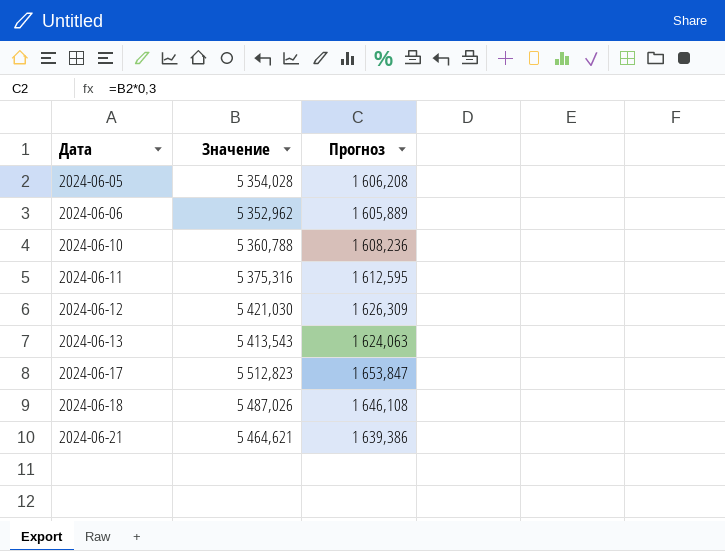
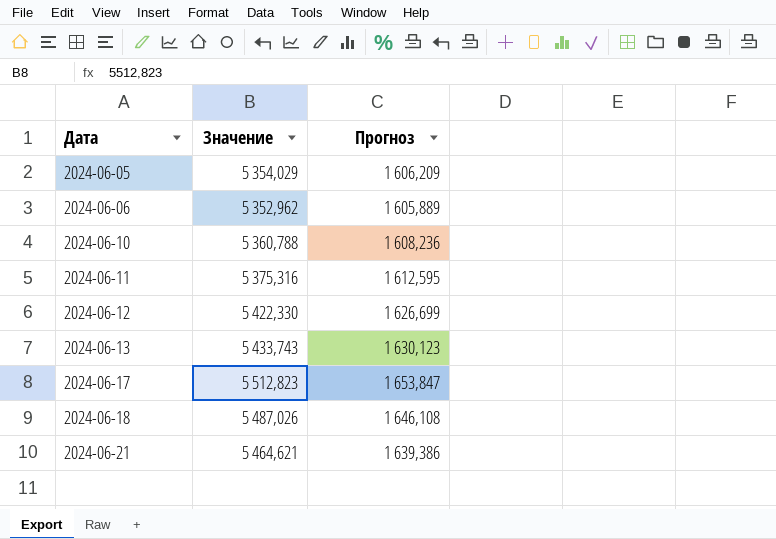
2024-06-05 | Значение: 5 354,028 -> 5 354,029
2024-06-05 | Прогноз: 1 606,208 -> 1 606,209
2024-06-12 | Значение: 5 421,030 -> 5 422,330
2024-06-12 | Прогноз: 1 626,309 -> 1 626,699
2024-06-13 | Значение: 5 413,543 -> 5 433,743
2024-06-13 | Прогноз: 1 624,063 -> 1 630,123

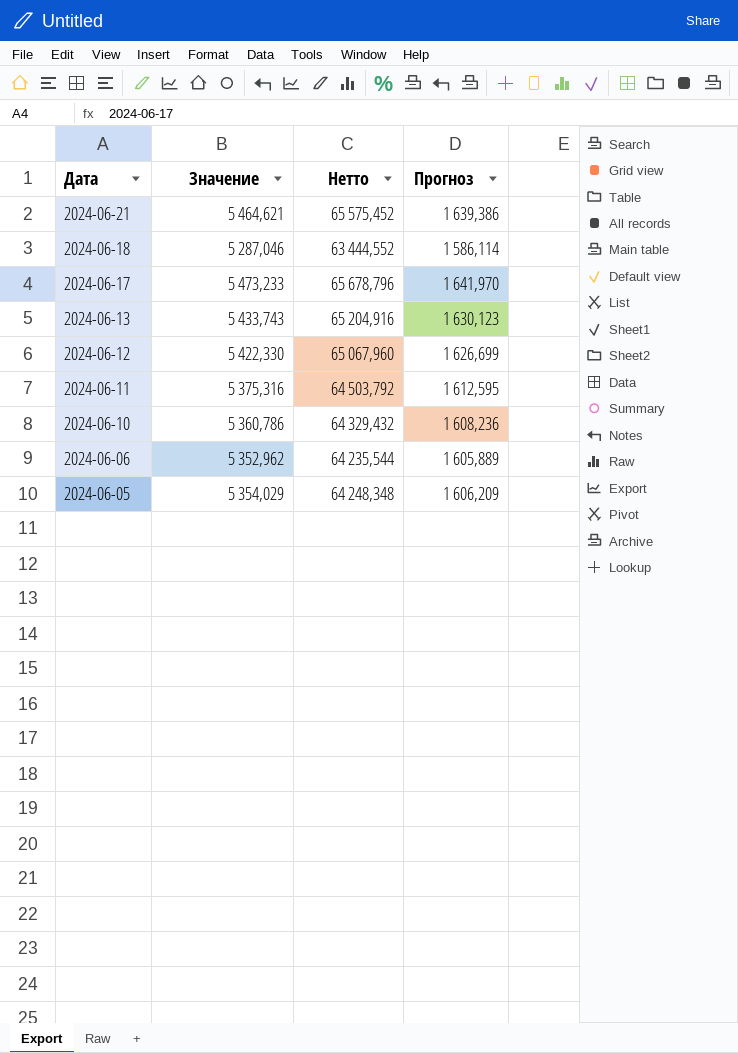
row order: Дата ascending -> Дата descending
column Нетто | formula: none -> [Значение] * 12
2024-06-18 | Значение: 5 487,026 -> 5 287,046
2024-06-18 | Прогноз: 1 646,108 -> 1 586,114
2024-06-17 | Значение: 5 512,823 -> 5 473,233
2024-06-17 | Прогноз: 1 653,847 -> 1 641,970
2024-06-10 | Значение: 5 360,788 -> 5 360,786

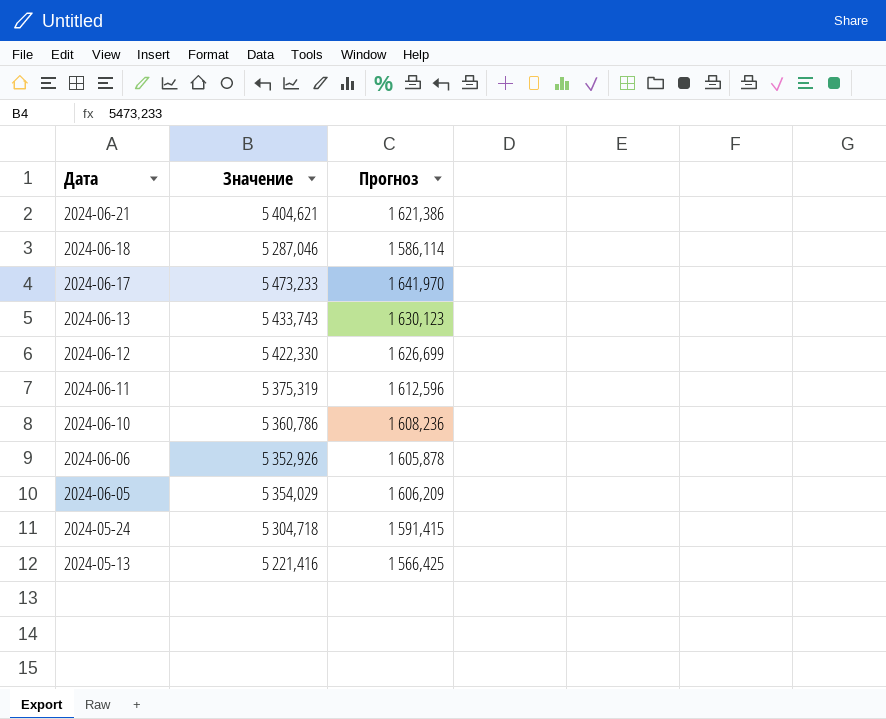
column Нетто | formula: [Значение] * 12 -> none
2024-06-21 | Значение: 5 464,621 -> 5 404,621
2024-06-21 | Прогноз: 1 639,386 -> 1 621,386
2024-06-11 | Значение: 5 375,316 -> 5 375,319
2024-06-11 | Прогноз: 1 612,595 -> 1 612,596
2024-06-06 | Значение: 5 352,962 -> 5 352,926
2024-06-06 | Прогноз: 1 605,889 -> 1 605,878
row 2024-05-24: none -> 5 304,718 | 1 591,415
row 2024-05-13: none -> 5 221,416 | 1 566,425

